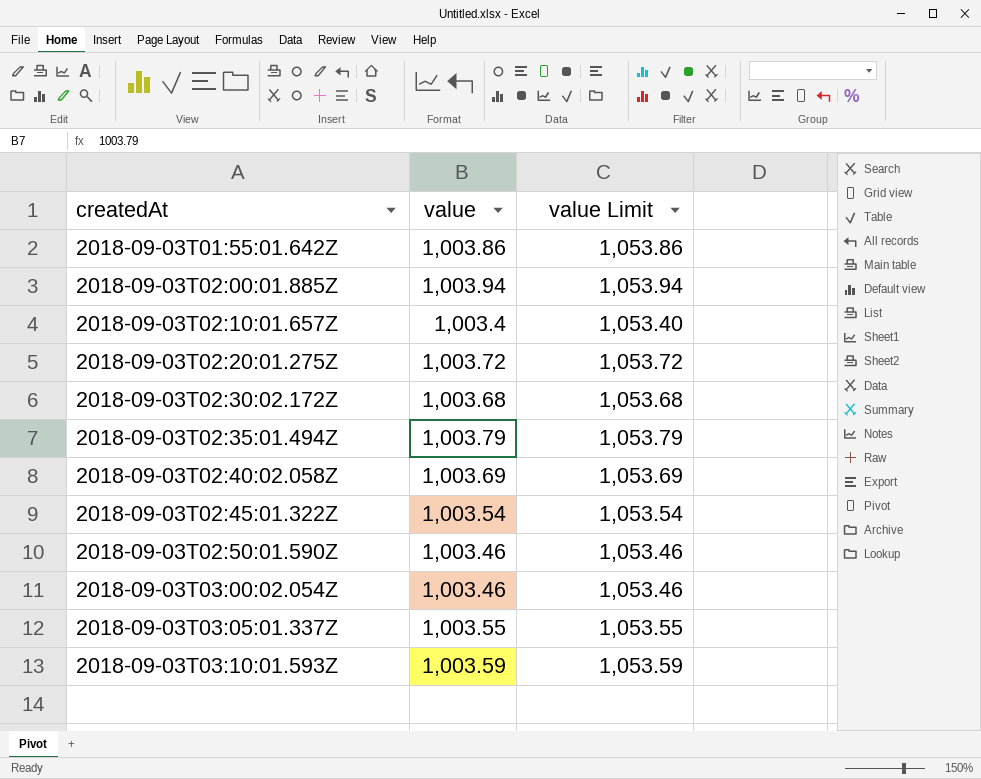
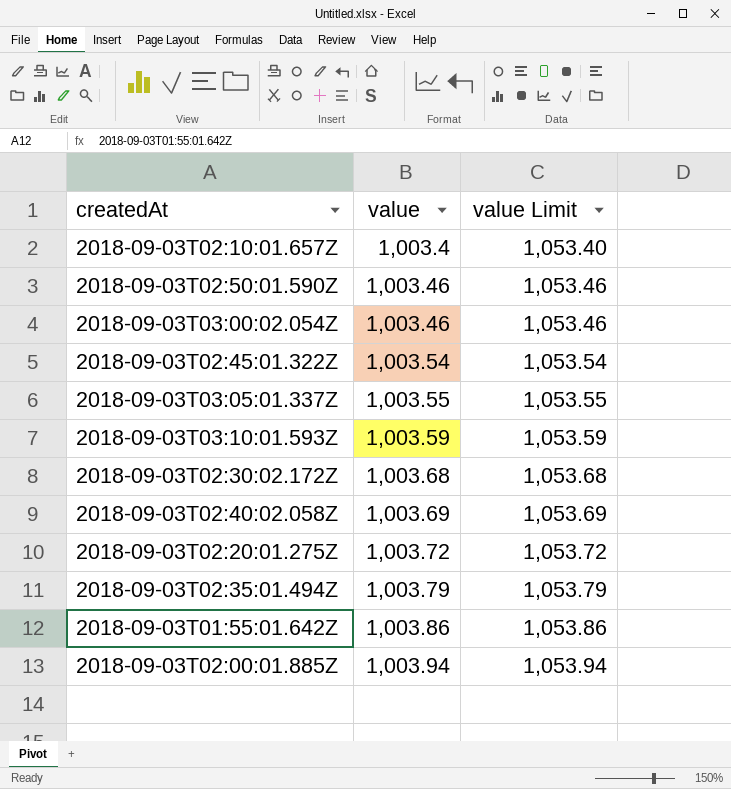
row order: createdAt ascending -> value ascending

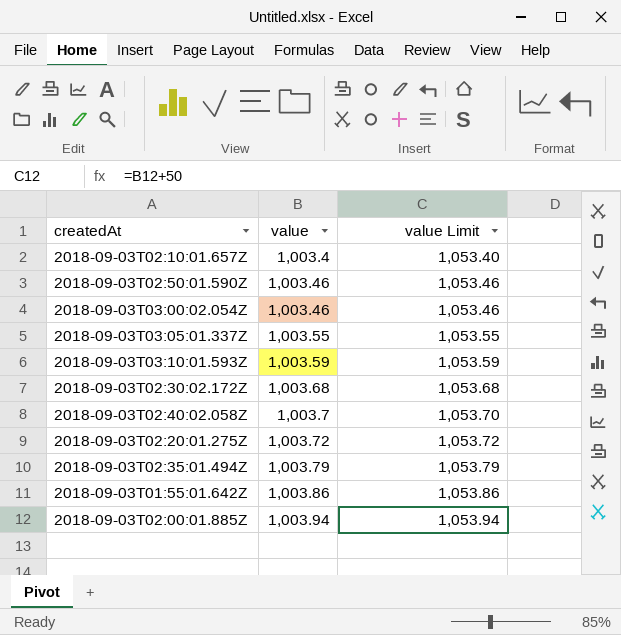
row 2018-09-03T02:45:01.322Z: 1,003.54 | 1,053.54 -> none
2018-09-03T02:40:02.058Z | value: 1,003.69 -> 1,003.7
2018-09-03T02:40:02.058Z | value Limit: 1,053.69 -> 1,053.70

